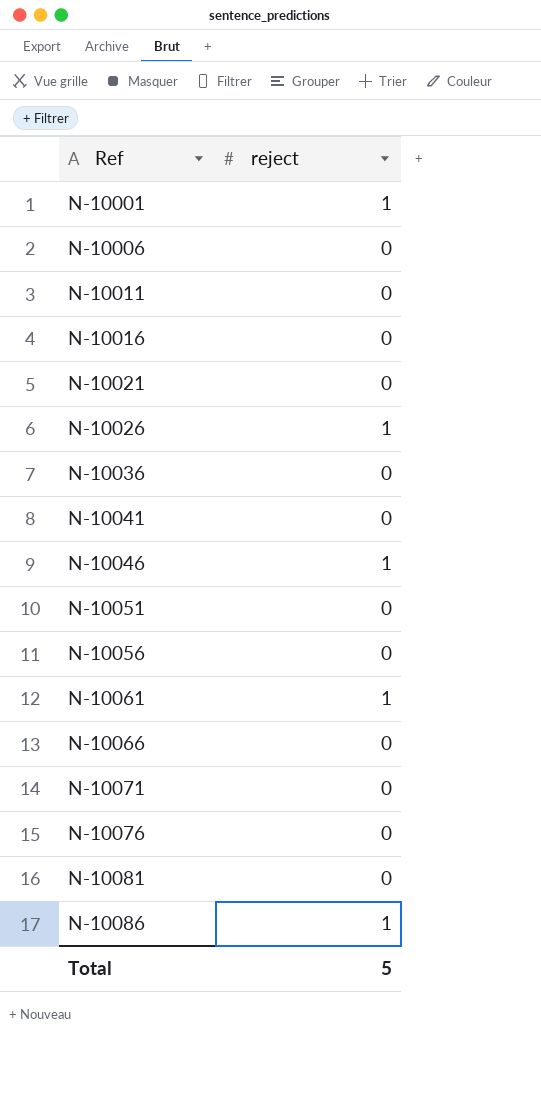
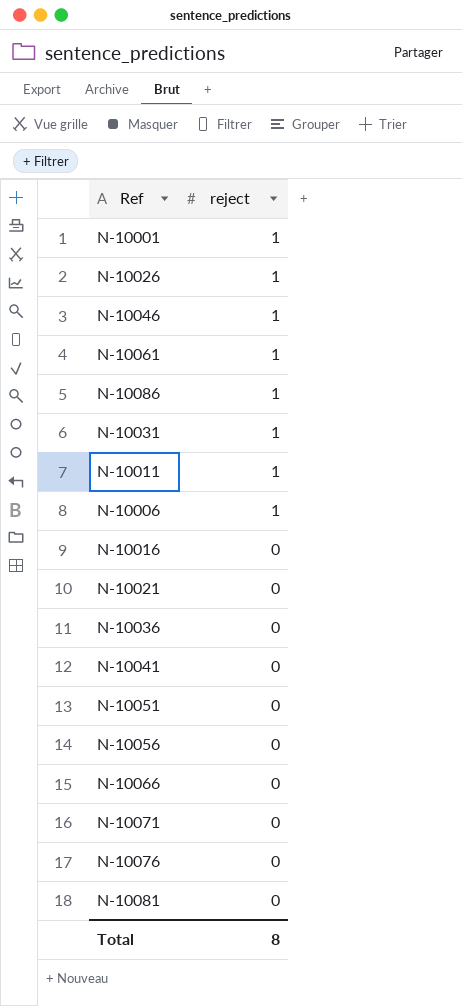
row order: Ref ascending -> reject descending
row N-10031: none -> 1
N-10011 | reject: 0 -> 1
N-10006 | reject: 0 -> 1
Total | reject: 5 -> 8

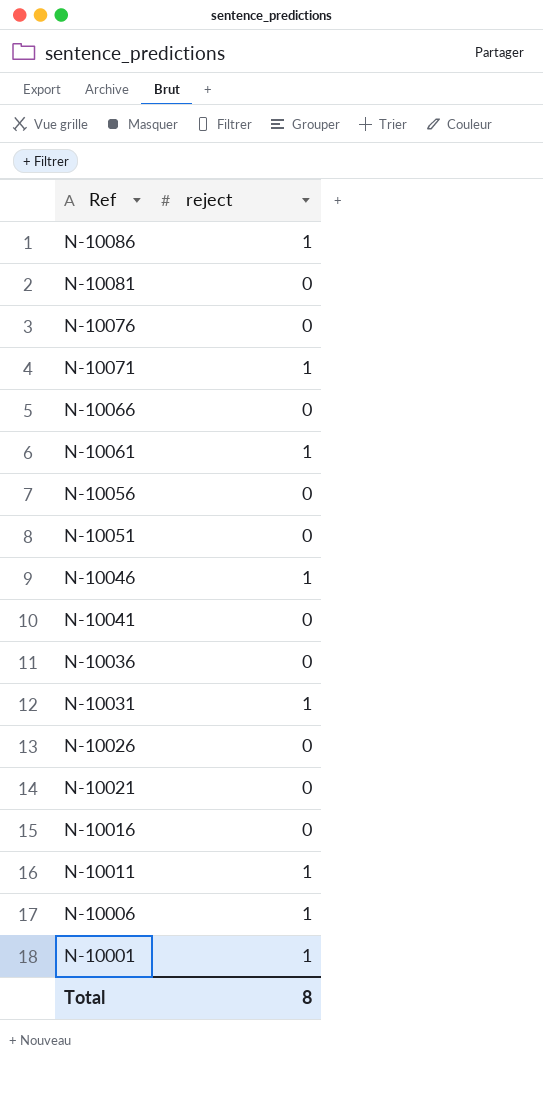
row order: reject descending -> Ref descending
N-10071 | reject: 0 -> 1
N-10026 | reject: 1 -> 0

